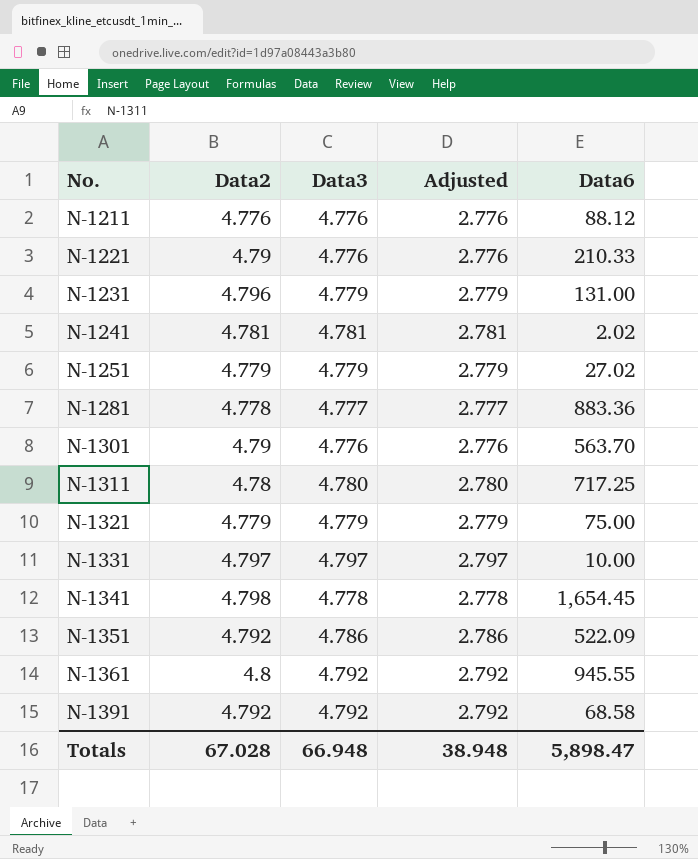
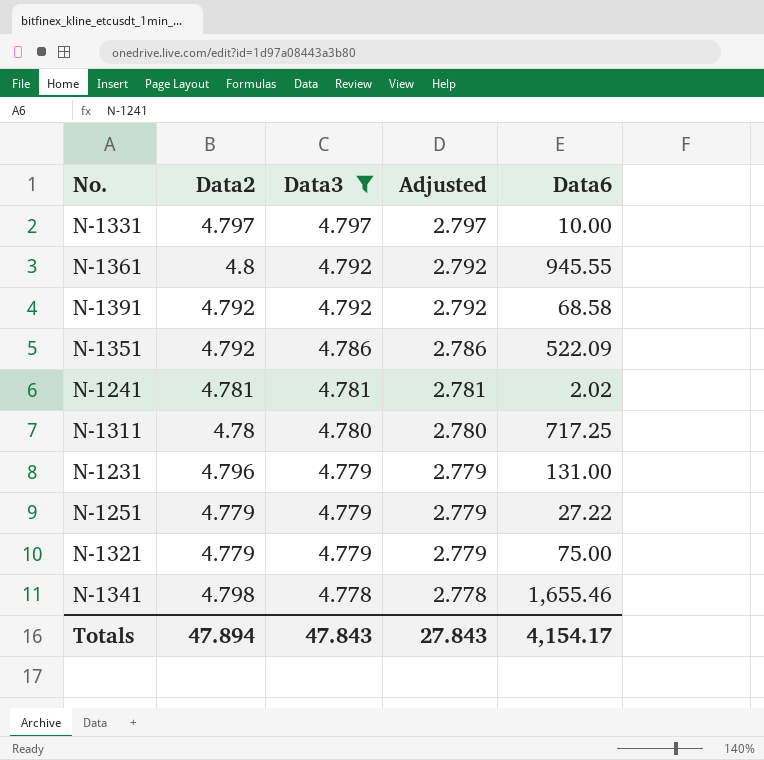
filter: none -> Data3 >= 4.778
row order: No. ascending -> Data3 descending
N-1251 | Data6: 27.02 -> 27.22
N-1341 | Data6: 1,654.45 -> 1,655.46
Totals | Data2: 67.028 -> 47.894
Totals | Data3: 66.948 -> 47.843
Totals | Adjusted: 38.948 -> 27.843
Totals | Data6: 5,898.47 -> 4,154.17

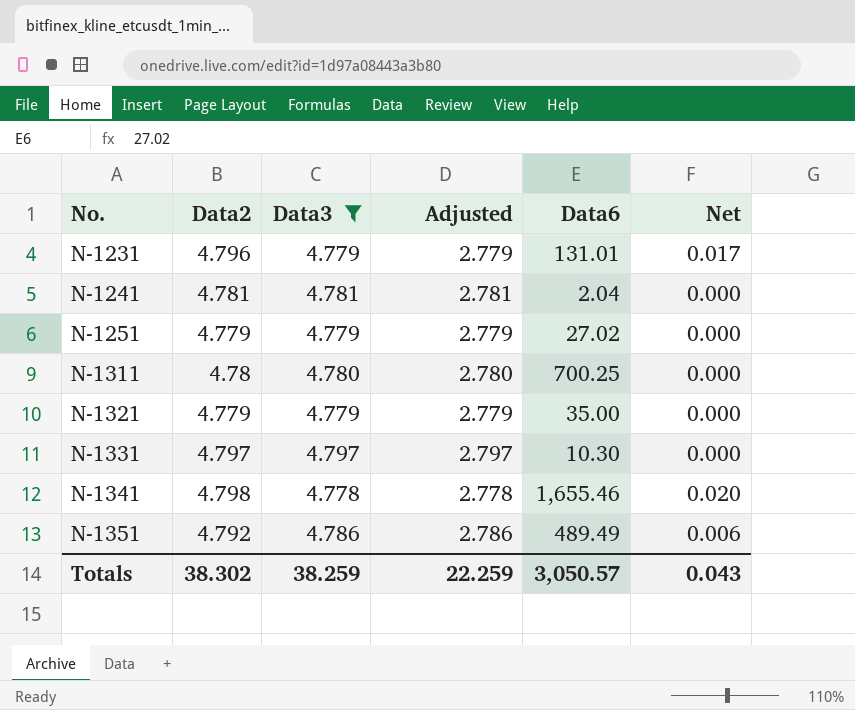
row order: Data3 descending -> No. ascending
column Net | formula: none -> [Data2] - [Data3]
row N-1361: 4.8 | 4.792 | 2.792 | 945.55 -> none
row N-1391: 4.792 | 4.792 | 2.792 | 68.58 -> none
N-1231 | Data6: 131.00 -> 131.01
N-1241 | Data6: 2.02 -> 2.04
N-1251 | Data6: 27.22 -> 27.02
N-1311 | Data6: 717.25 -> 700.25
N-1321 | Data6: 75.00 -> 35.00
N-1331 | Data6: 10.00 -> 10.30
N-1351 | Data6: 522.09 -> 489.49
Totals | Data2: 47.894 -> 38.302
Totals | Data3: 47.843 -> 38.259
Totals | Adjusted: 27.843 -> 22.259
Totals | Data6: 4,154.17 -> 3,050.57

